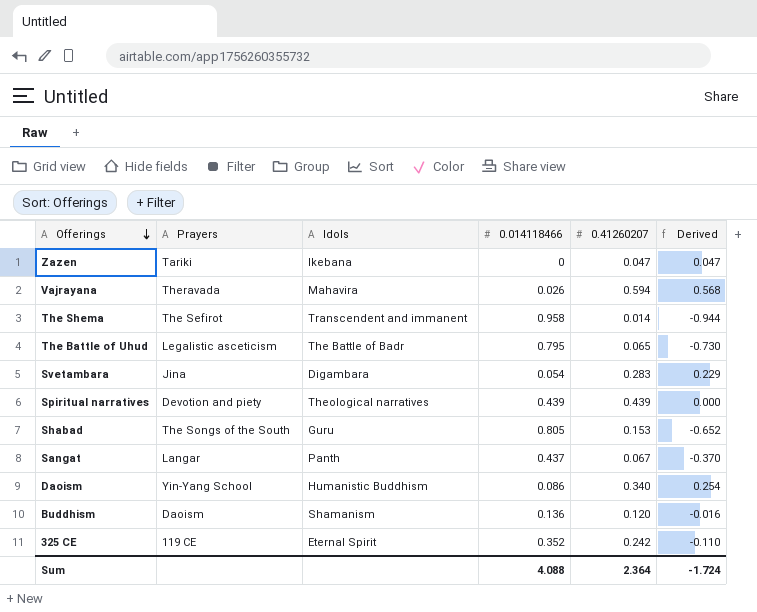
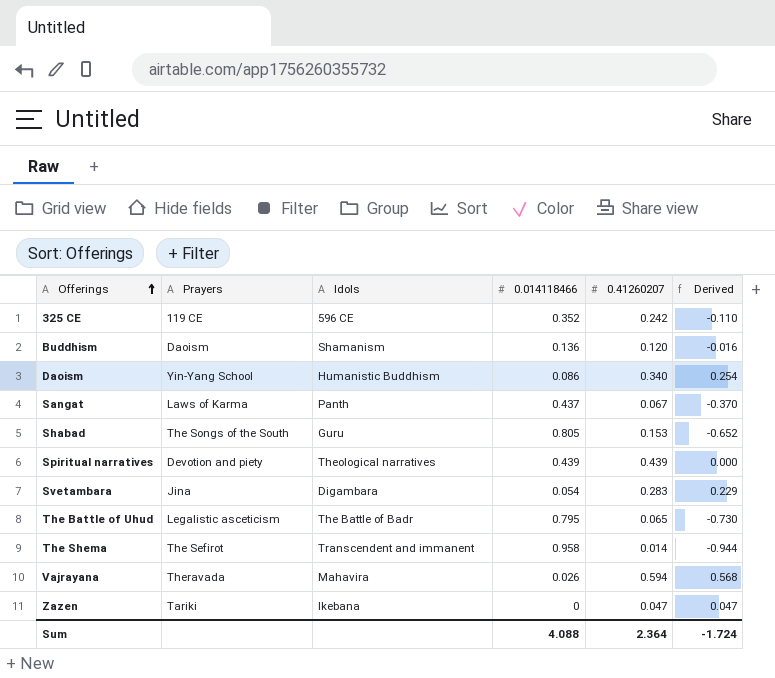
row order: Offerings descending -> Offerings ascending
325 CE | Idols: Eternal Spirit -> 596 CE
Sangat | Prayers: Langar -> Laws of Karma

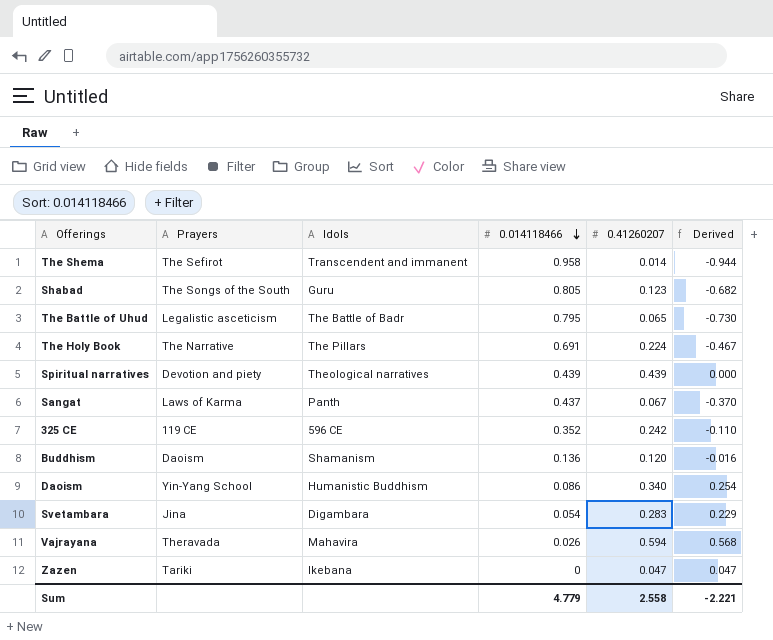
row order: Offerings ascending -> 0.014118466 descending
Shabad | 0.41260207: 0.153 -> 0.123
Shabad | Derived: -0.652 -> -0.682
row The Holy Book: none -> The Narrative | The Pillars | 0.691 | 0.224 | -0.467
Sum | 0.014118466: 4.088 -> 4.779
Sum | 0.41260207: 2.364 -> 2.558
Sum | Derived: -1.724 -> -2.221

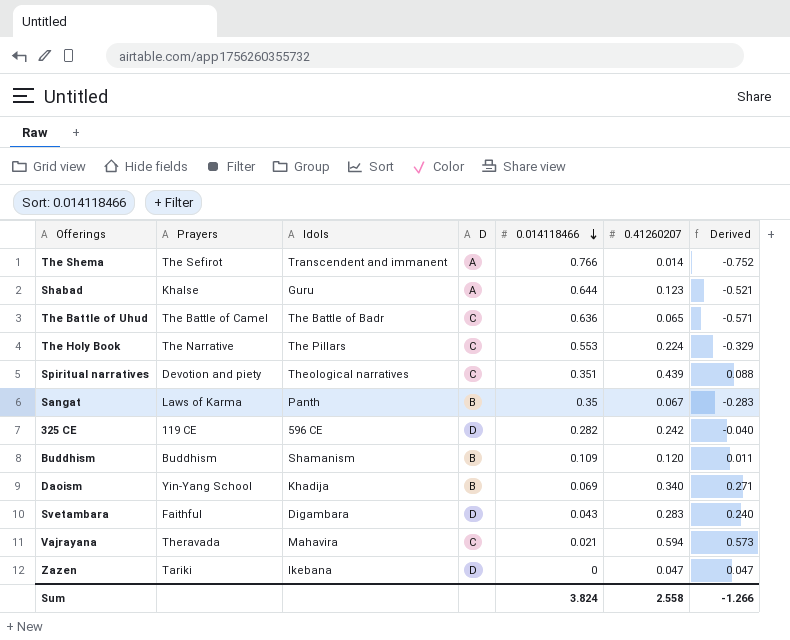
column D | position: none -> 4
The Shema | 0.014118466: 0.958 -> 0.766
The Shema | Derived: -0.944 -> -0.752
Shabad | Prayers: The Songs of the South -> Khalse
Shabad | 0.014118466: 0.805 -> 0.644
Shabad | Derived: -0.682 -> -0.521
The Battle of Uhud | Prayers: Legalistic asceticism -> The Battle of Camel
The Battle of Uhud | 0.014118466: 0.795 -> 0.636
The Battle of Uhud | Derived: -0.730 -> -0.571
The Holy Book | 0.014118466: 0.691 -> 0.553
The Holy Book | Derived: -0.467 -> -0.329
Spiritual narratives | 0.014118466: 0.439 -> 0.351
Spiritual narratives | Derived: 0.000 -> 0.088
Sangat | 0.014118466: 0.437 -> 0.35
Sangat | Derived: -0.370 -> -0.283
325 CE | 0.014118466: 0.352 -> 0.282
325 CE | Derived: -0.110 -> -0.040
Buddhism | Prayers: Daoism -> Buddhism
Buddhism | 0.014118466: 0.136 -> 0.109
Buddhism | Derived: -0.016 -> 0.011
Daoism | Idols: Humanistic Buddhism -> Khadija
Daoism | 0.014118466: 0.086 -> 0.069
Daoism | Derived: 0.254 -> 0.271
Svetambara | Prayers: Jina -> Faithful
Svetambara | 0.014118466: 0.054 -> 0.043
Svetambara | Derived: 0.229 -> 0.240
Vajrayana | 0.014118466: 0.026 -> 0.021
Vajrayana | Derived: 0.568 -> 0.573
Sum | 0.014118466: 4.779 -> 3.824
Sum | Derived: -2.221 -> -1.266

